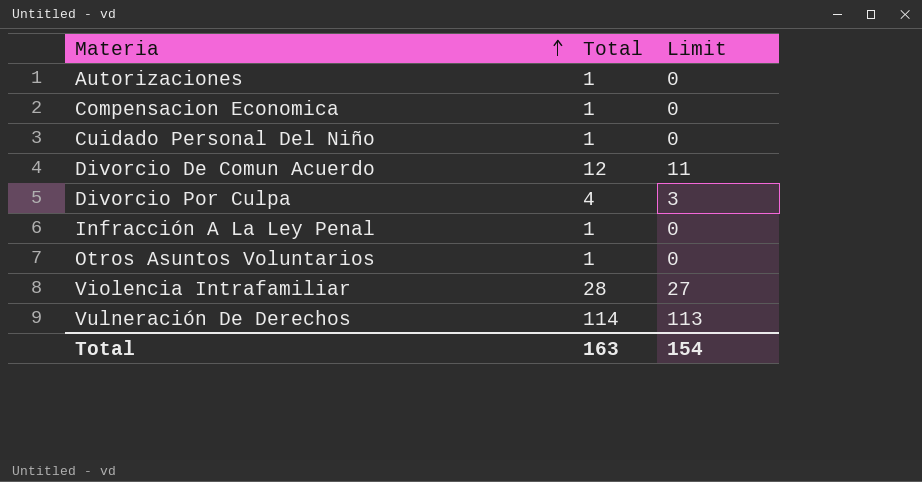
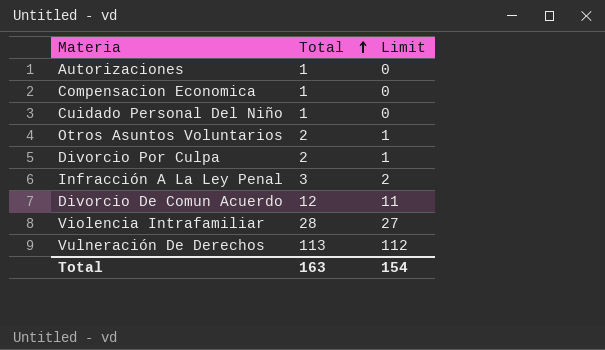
row order: Materia ascending -> Total ascending
Otros Asuntos Voluntarios | Total: 1 -> 2
Otros Asuntos Voluntarios | Limit: 0 -> 1
Divorcio Por Culpa | Total: 4 -> 2
Divorcio Por Culpa | Limit: 3 -> 1
Infracción A La Ley Penal | Total: 1 -> 3
Infracción A La Ley Penal | Limit: 0 -> 2
Vulneración De Derechos | Total: 114 -> 113
Vulneración De Derechos | Limit: 113 -> 112

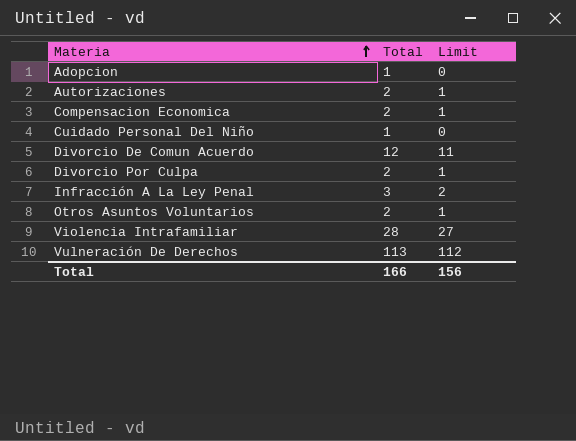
row order: Total ascending -> Materia ascending
row Adopcion: none -> 1 | 0
Autorizaciones | Total: 1 -> 2
Autorizaciones | Limit: 0 -> 1
Compensacion Economica | Total: 1 -> 2
Compensacion Economica | Limit: 0 -> 1
Total | Total: 163 -> 166
Total | Limit: 154 -> 156

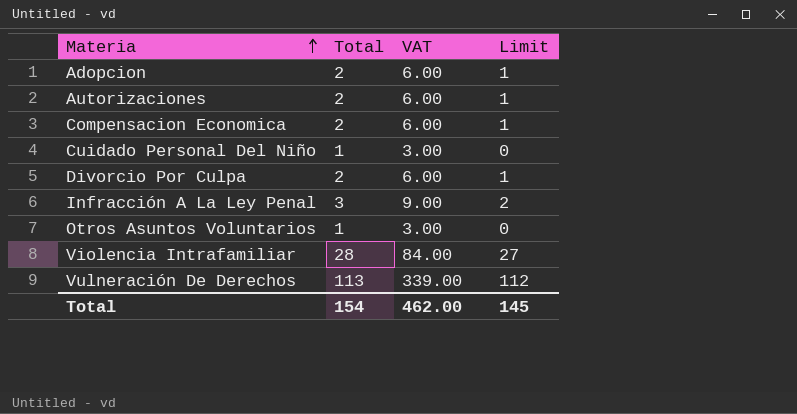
column VAT | formula: none -> [Total] * 3
row Divorcio De Comun Acuerdo: 12 | 11 -> none
Adopcion | Total: 1 -> 2
Adopcion | Limit: 0 -> 1
Otros Asuntos Voluntarios | Total: 2 -> 1
Otros Asuntos Voluntarios | Limit: 1 -> 0
Total | Total: 166 -> 154
Total | Limit: 156 -> 145

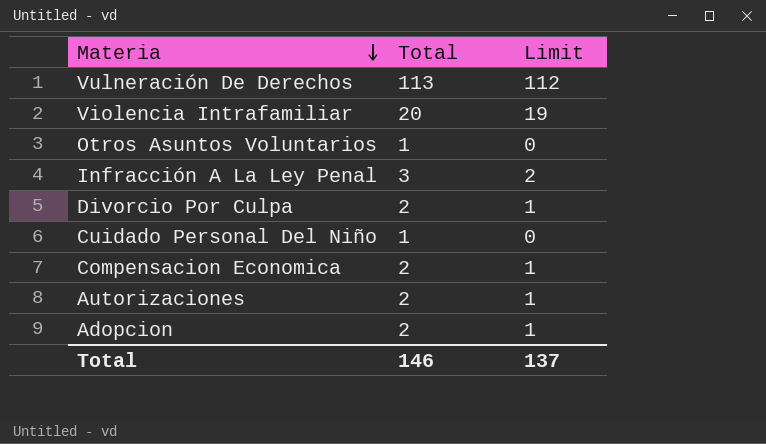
row order: Materia ascending -> Materia descending
column VAT | formula: [Total] * 3 -> none
Violencia Intrafamiliar | Total: 28 -> 20
Violencia Intrafamiliar | Limit: 27 -> 19
Total | Total: 154 -> 146
Total | Limit: 145 -> 137

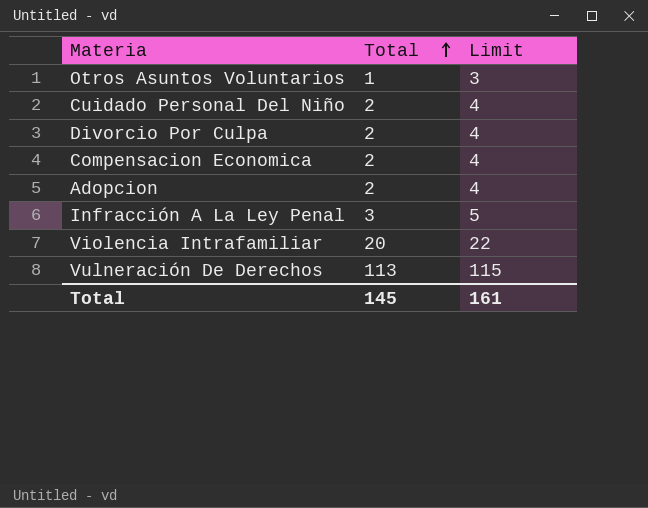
row order: Materia descending -> Total ascending
column Limit | formula: [Total] - 1 -> [Total] + 2
row Autorizaciones: 2 | 1 -> none
Cuidado Personal Del Niño | Total: 1 -> 2
Total | Total: 146 -> 145
Total | Limit: 137 -> 161

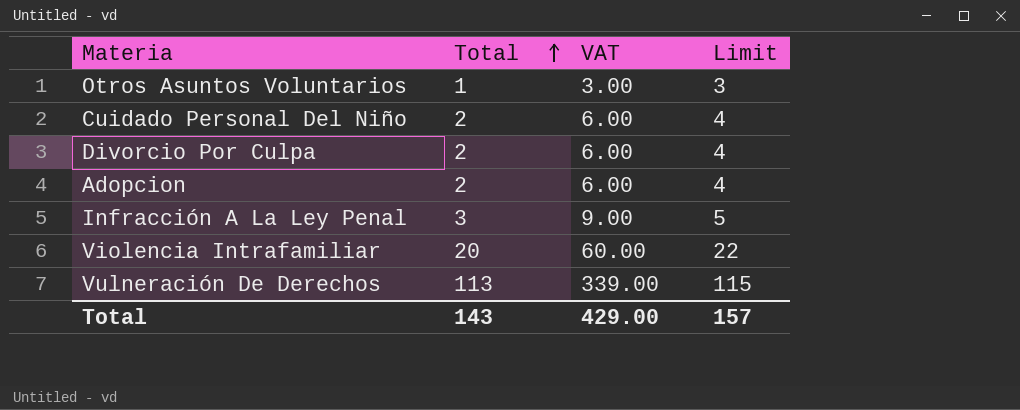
column VAT | formula: none -> [Total] * 3
row Compensacion Economica: 2 | 4 -> none
Total | Total: 145 -> 143
Total | Limit: 161 -> 157

